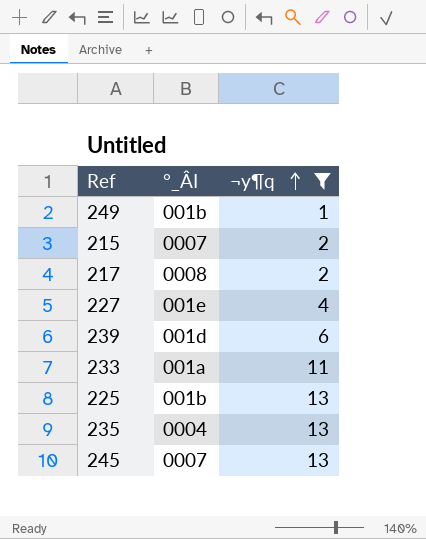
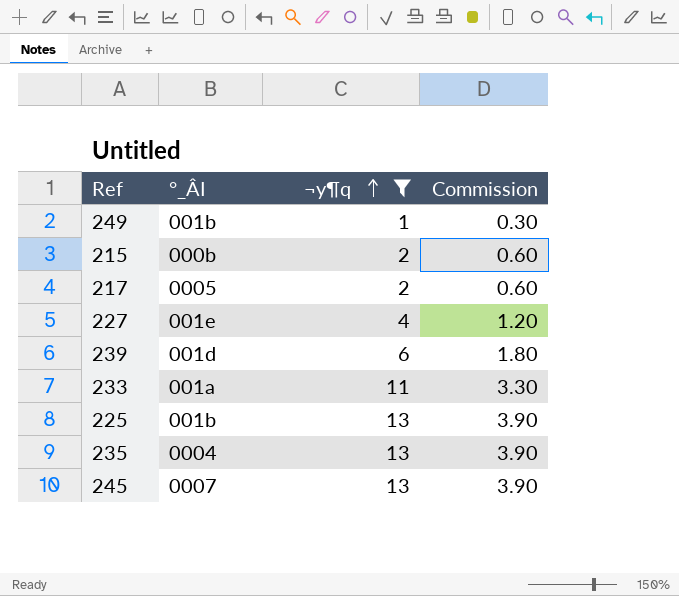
column Commission | formula: none -> [¬y¶q] * 0.3
215 | °_ÂI: 0007 -> 000b
217 | °_ÂI: 0008 -> 0005

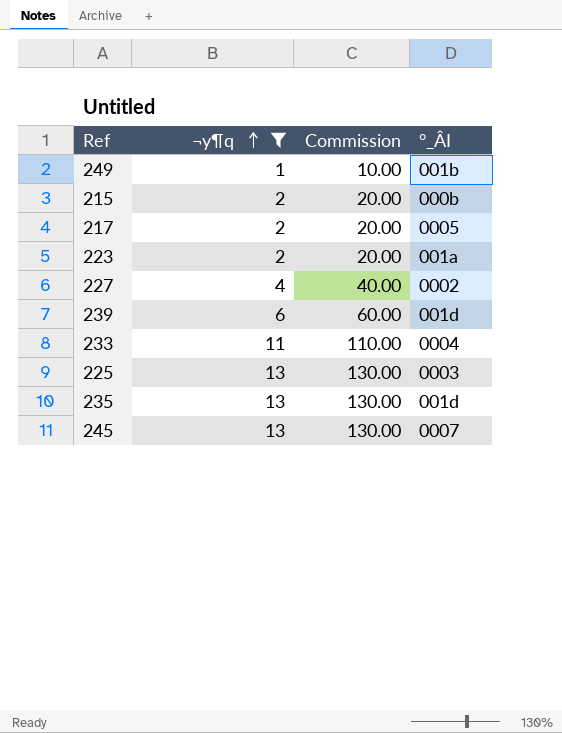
column Commission | formula: [¬y¶q] * 0.3 -> [¬y¶q] * 10
column °_ÂI | position: 2 -> 4
row 223: none -> 2 | 20.00 | 001a
227 | °_ÂI: 001e -> 0002
233 | °_ÂI: 001a -> 0004
225 | °_ÂI: 001b -> 0003
235 | °_ÂI: 0004 -> 001d

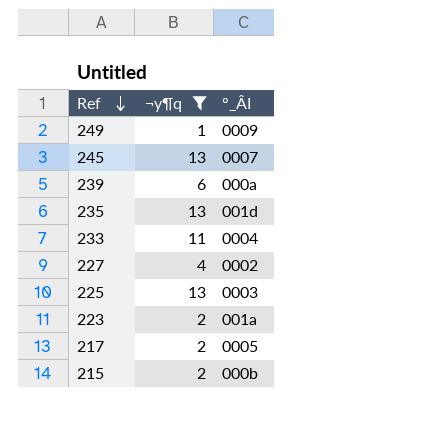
row order: ¬y¶q ascending -> Ref descending
column Commission | formula: [¬y¶q] * 10 -> none
249 | °_ÂI: 001b -> 0009
239 | °_ÂI: 001d -> 000a

